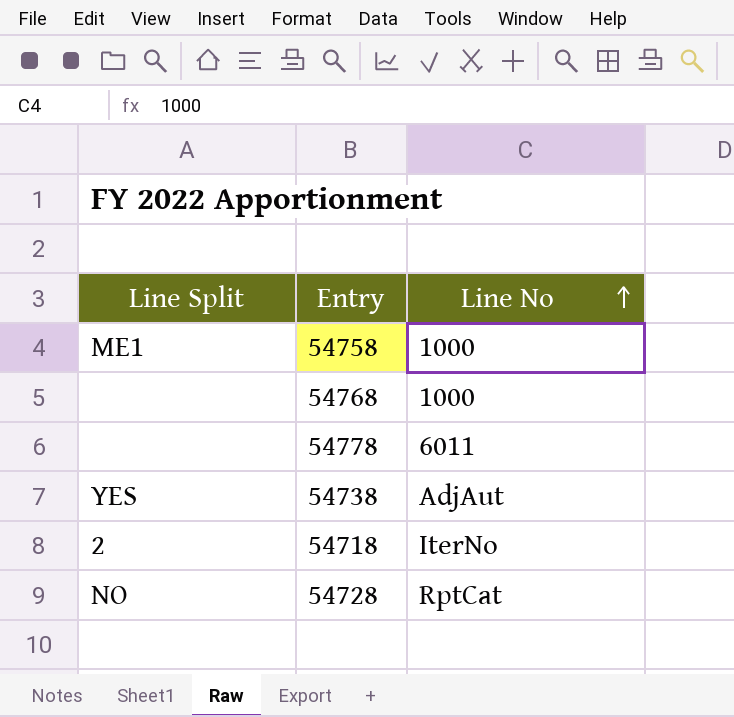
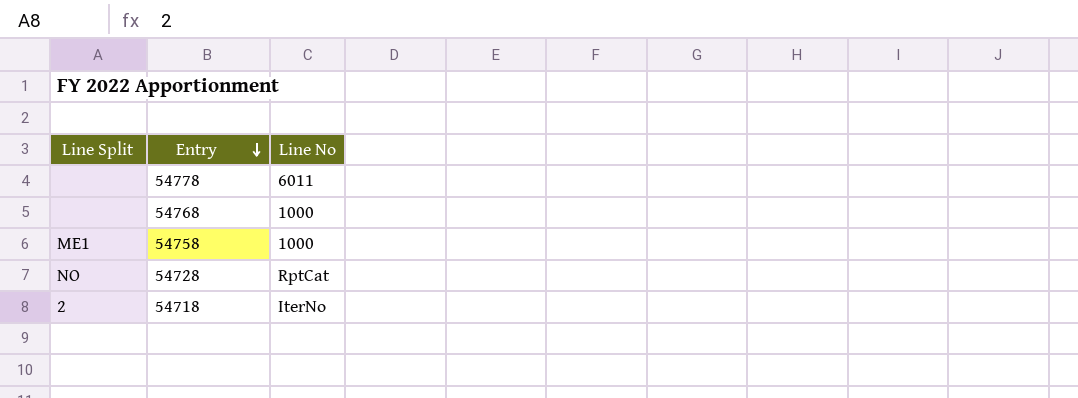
row order: Line No ascending -> Entry descending
row 54738: YES | AdjAut -> none

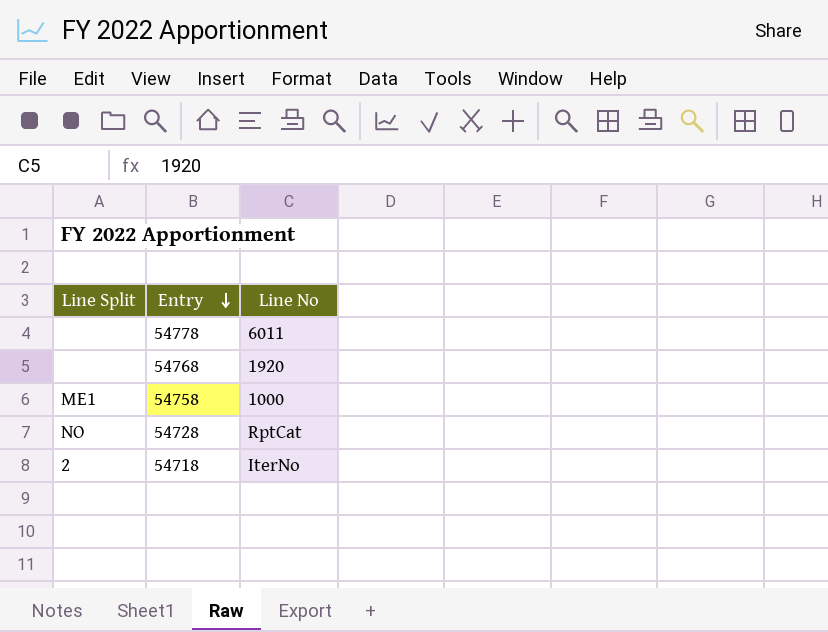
54768 | Line No: 1000 -> 1920

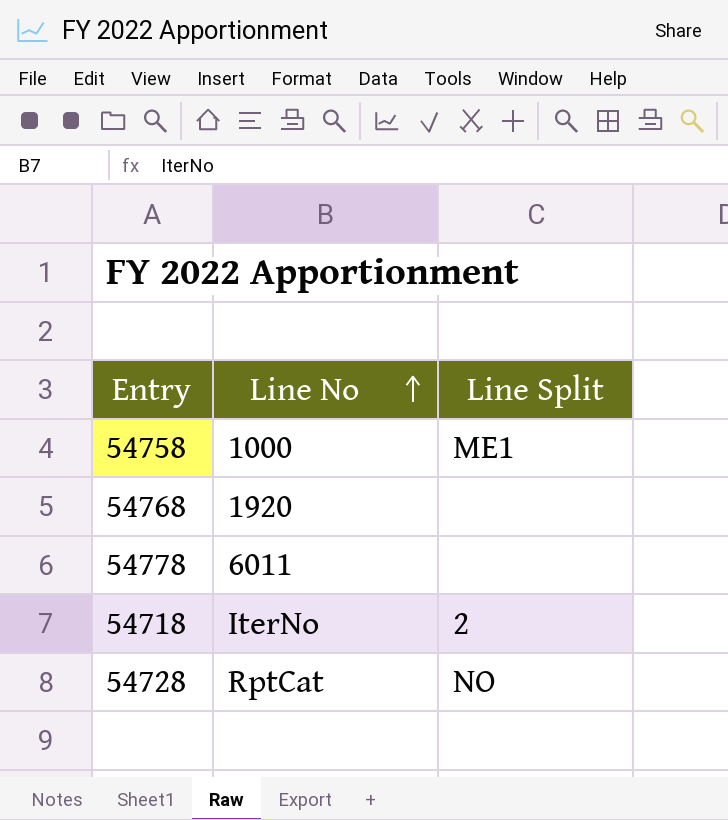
row order: Entry descending -> Line No ascending
column Line Split | position: 1 -> 3

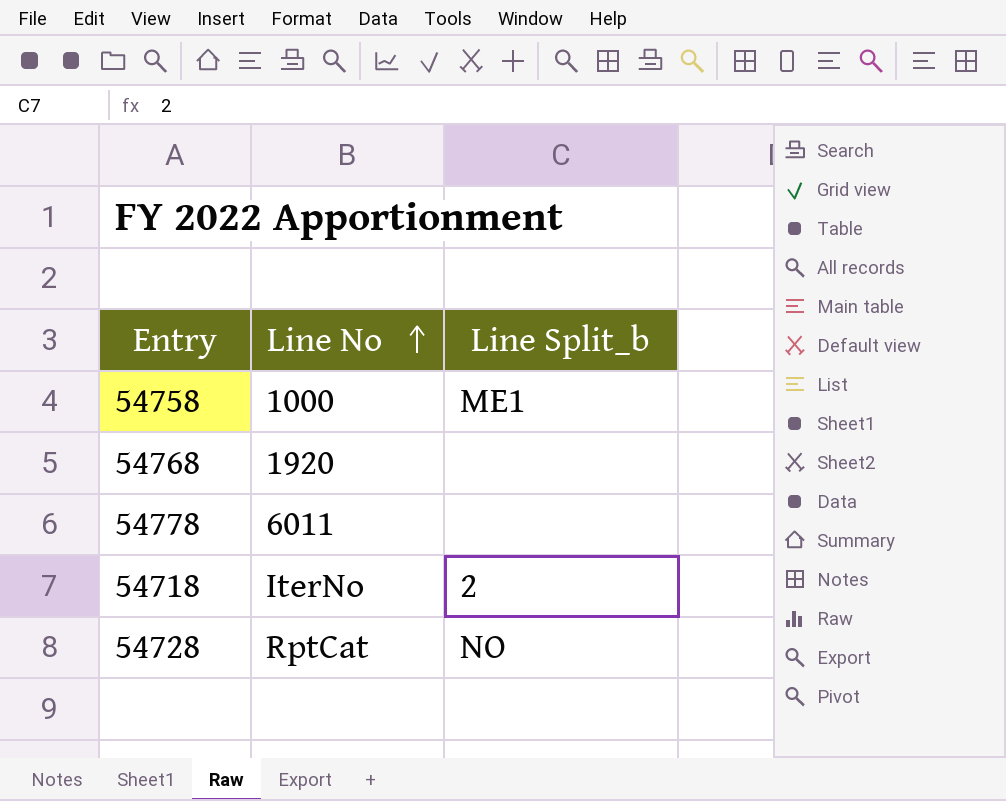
column name: Line Split -> Line Split_b

